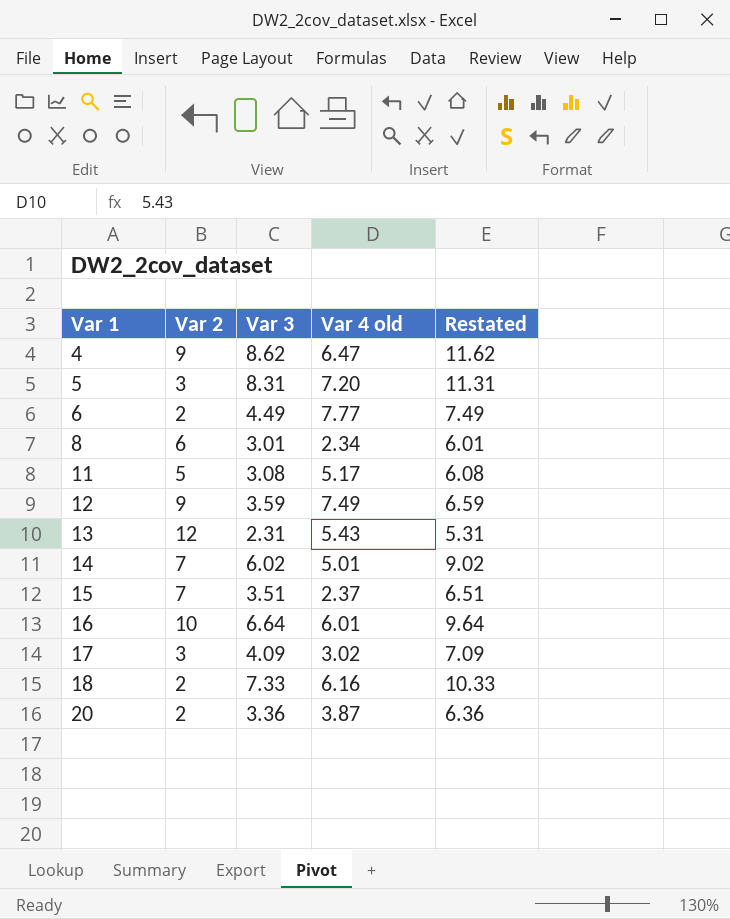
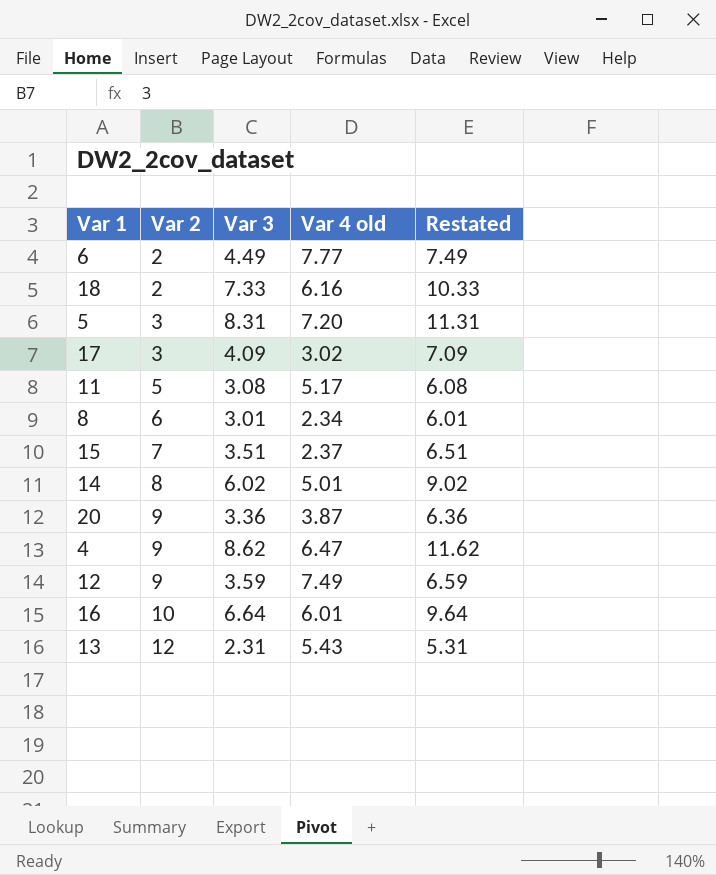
row order: Var 1 ascending -> Var 2 ascending
14 | Var 2: 7 -> 8
20 | Var 2: 2 -> 9

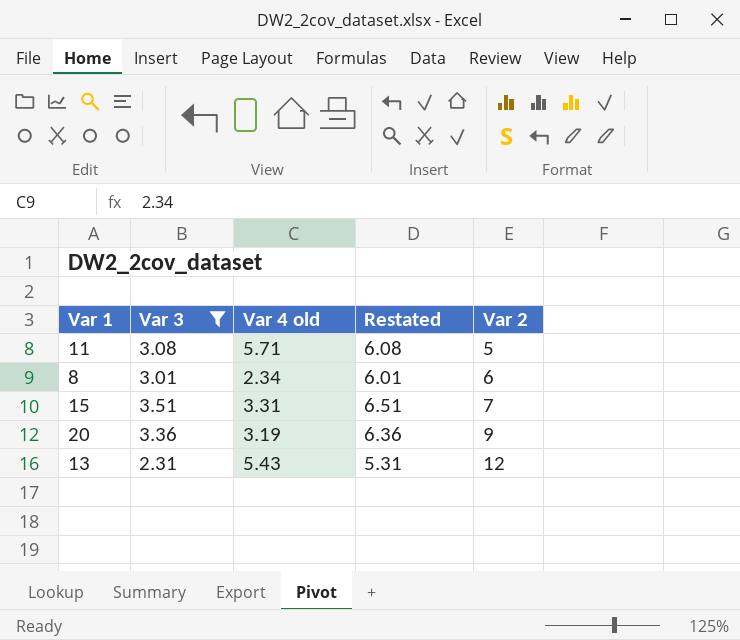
filter: none -> Var 3 <= 3.51
column Var 2 | position: 2 -> 5
11 | Var 4 old: 5.17 -> 5.71
15 | Var 4 old: 2.37 -> 3.31
20 | Var 4 old: 3.87 -> 3.19

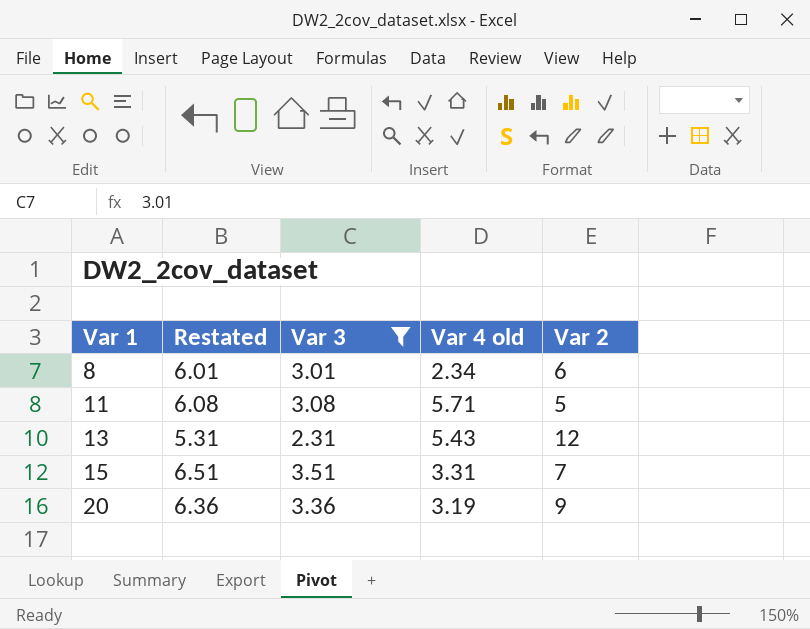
row order: Var 2 ascending -> Var 1 ascending
column Restated | position: 4 -> 2

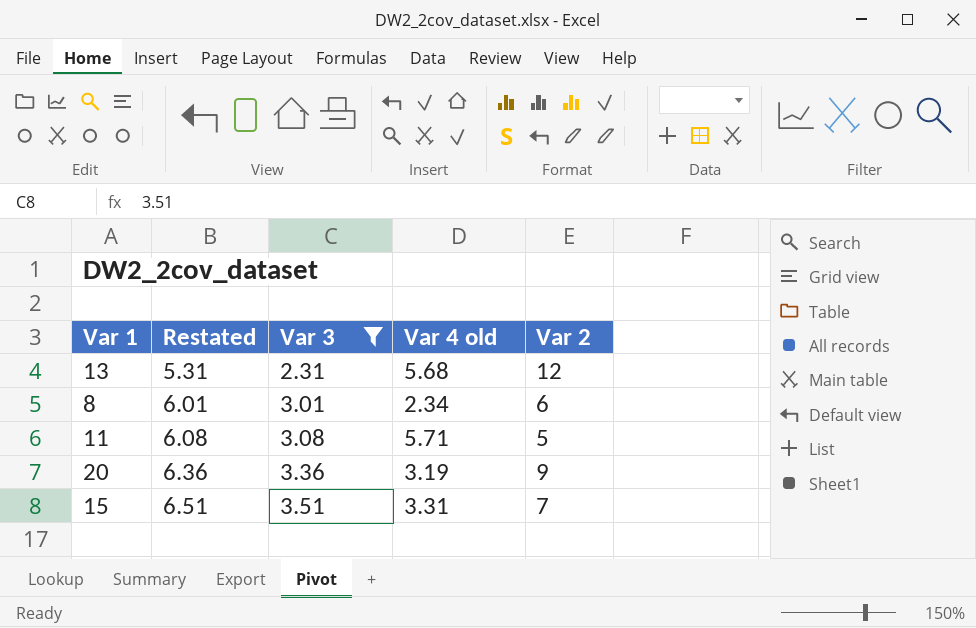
row order: Var 1 ascending -> Restated ascending
13 | Var 4 old: 5.43 -> 5.68

